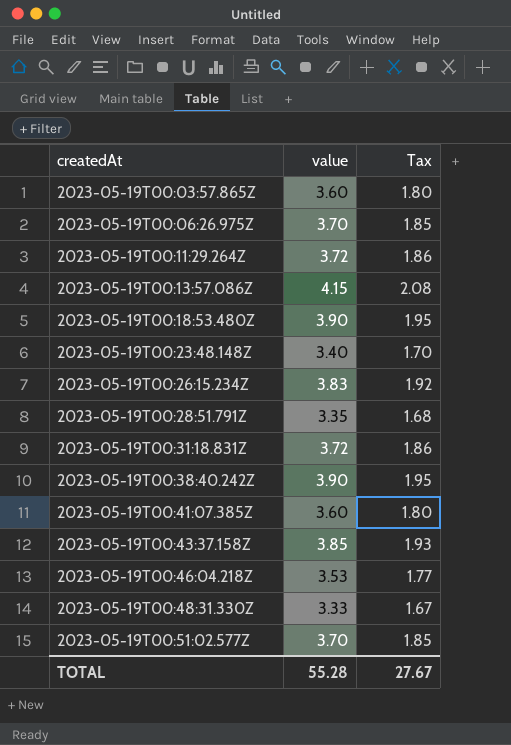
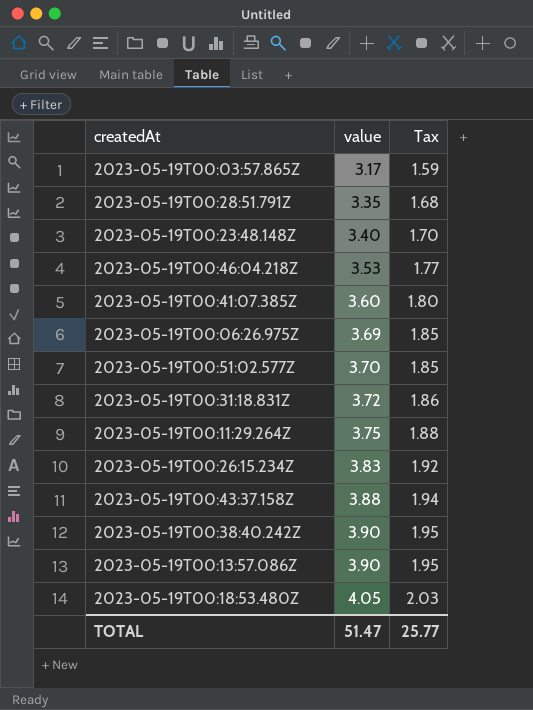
row order: createdAt ascending -> value ascending
row 2023-05-19T00:48:31.330Z: 3.33 | 1.67 -> none
2023-05-19T00:03:57.865Z | value: 3.60 -> 3.17
2023-05-19T00:03:57.865Z | Tax: 1.80 -> 1.59
2023-05-19T00:06:26.975Z | value: 3.70 -> 3.69
2023-05-19T00:11:29.264Z | value: 3.72 -> 3.75
2023-05-19T00:11:29.264Z | Tax: 1.86 -> 1.88
2023-05-19T00:43:37.158Z | value: 3.85 -> 3.88
2023-05-19T00:43:37.158Z | Tax: 1.93 -> 1.94
2023-05-19T00:13:57.086Z | value: 4.15 -> 3.90
2023-05-19T00:13:57.086Z | Tax: 2.08 -> 1.95
2023-05-19T00:18:53.480Z | value: 3.90 -> 4.05
2023-05-19T00:18:53.480Z | Tax: 1.95 -> 2.03
TOTAL | value: 55.28 -> 51.47
TOTAL | Tax: 27.67 -> 25.77

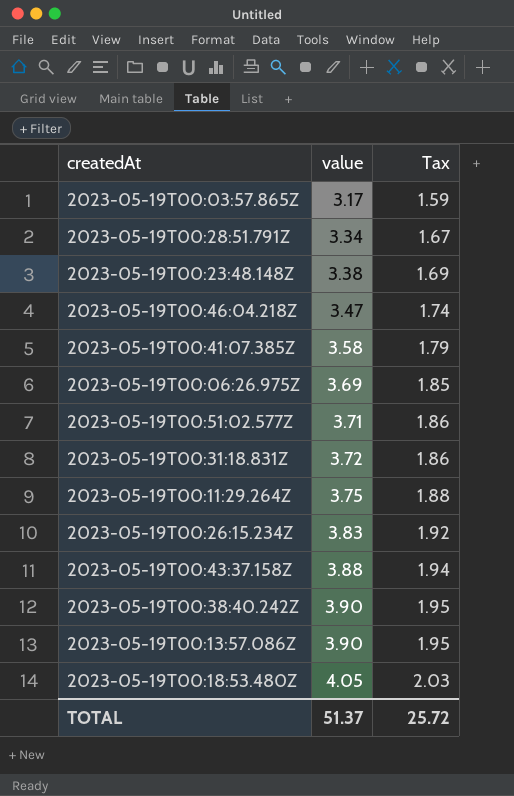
2023-05-19T00:28:51.791Z | value: 3.35 -> 3.34
2023-05-19T00:28:51.791Z | Tax: 1.68 -> 1.67
2023-05-19T00:23:48.148Z | value: 3.40 -> 3.38
2023-05-19T00:23:48.148Z | Tax: 1.70 -> 1.69
2023-05-19T00:46:04.218Z | value: 3.53 -> 3.47
2023-05-19T00:46:04.218Z | Tax: 1.77 -> 1.74
2023-05-19T00:41:07.385Z | value: 3.60 -> 3.58
2023-05-19T00:41:07.385Z | Tax: 1.80 -> 1.79
2023-05-19T00:51:02.577Z | value: 3.70 -> 3.71
2023-05-19T00:51:02.577Z | Tax: 1.85 -> 1.86
TOTAL | value: 51.47 -> 51.37
TOTAL | Tax: 25.77 -> 25.72

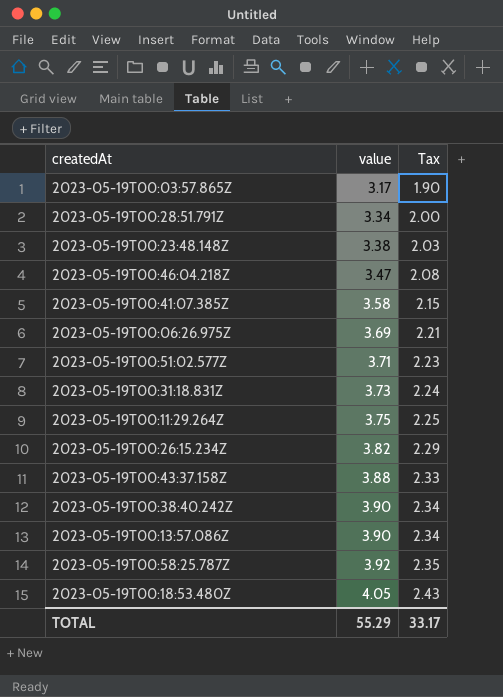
column Tax | formula: [value] * 0.5 -> [value] * 0.6
2023-05-19T00:31:18.831Z | value: 3.72 -> 3.73
2023-05-19T00:26:15.234Z | value: 3.83 -> 3.82
row 2023-05-19T00:58:25.787Z: none -> 3.92 | 2.35
TOTAL | value: 51.37 -> 55.29
TOTAL | Tax: 25.72 -> 33.17

